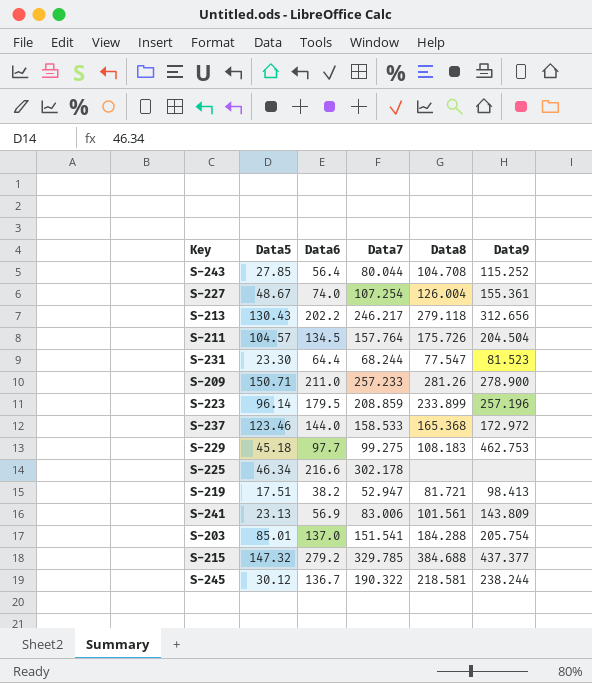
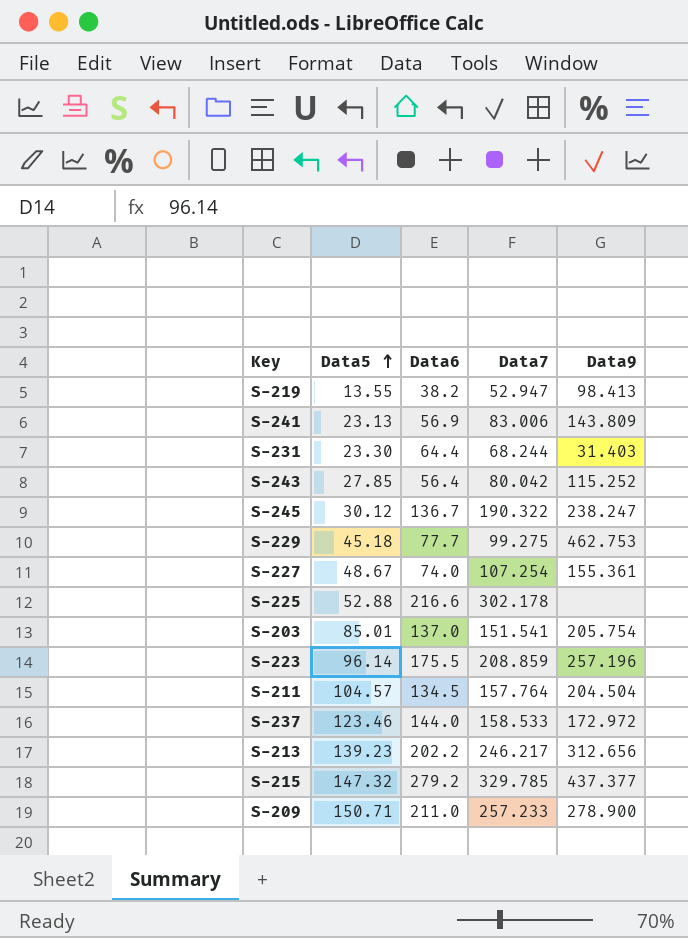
row order: none -> Data5 ascending
column Data8 | position: 5 -> none
S-219 | Data5: 17.51 -> 13.55
S-231 | Data9: 81.523 -> 31.403
S-243 | Data7: 80.044 -> 80.042
S-245 | Data9: 238.244 -> 238.247
S-229 | Data6: 97.7 -> 77.7
S-225 | Data5: 46.34 -> 52.88
S-223 | Data6: 179.5 -> 175.5
S-213 | Data5: 130.43 -> 139.23

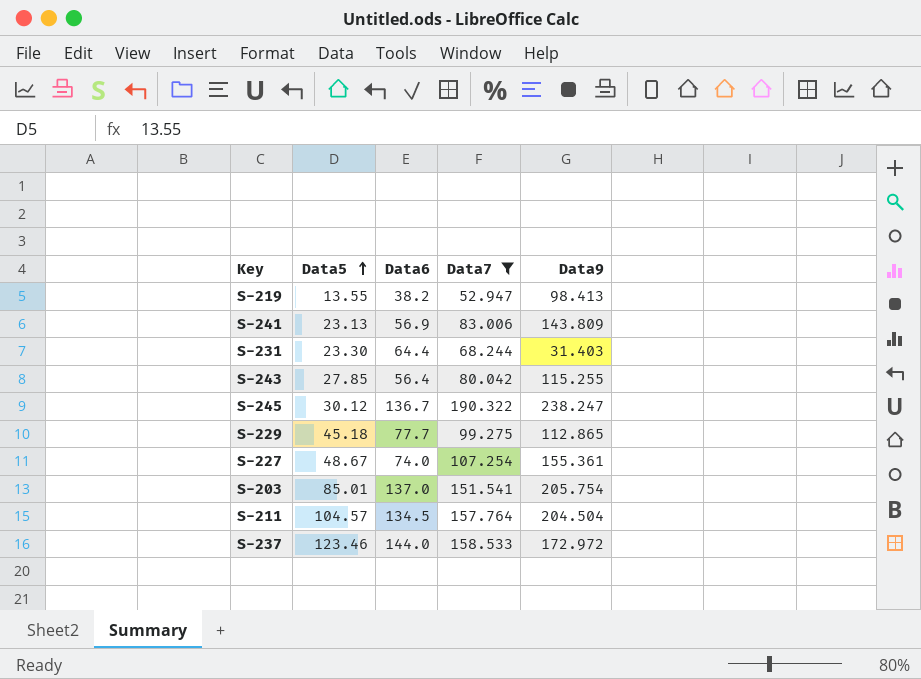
filter: none -> Data7 <= 190.322
S-243 | Data9: 115.252 -> 115.255
S-229 | Data9: 462.753 -> 112.865

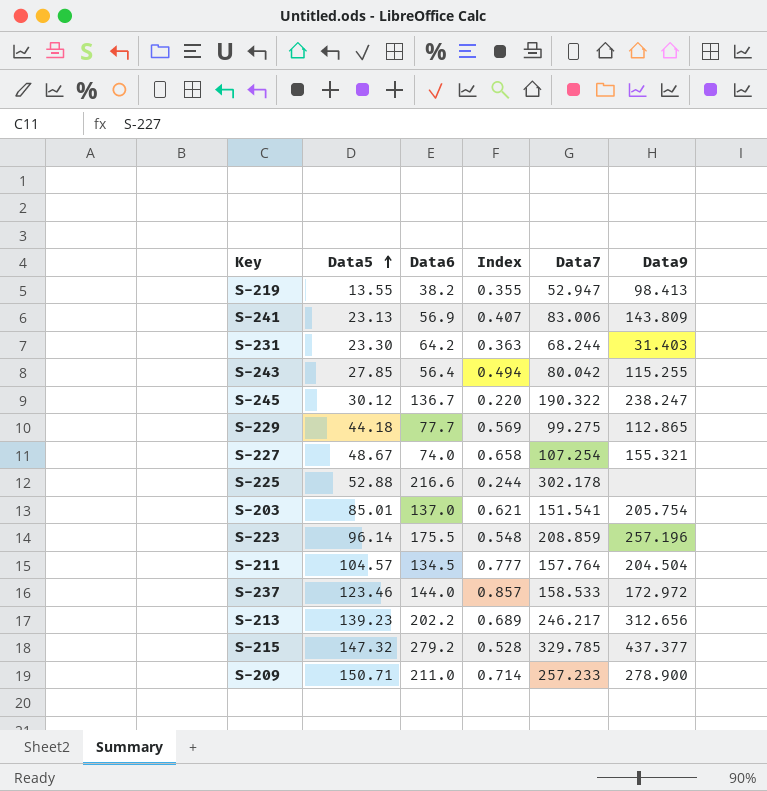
filter: Data7 <= 190.322 -> none
column Index | formula: none -> [Data5] / [Data6]
S-231 | Data6: 64.4 -> 64.2
S-229 | Data5: 45.18 -> 44.18
S-227 | Data9: 155.361 -> 155.321

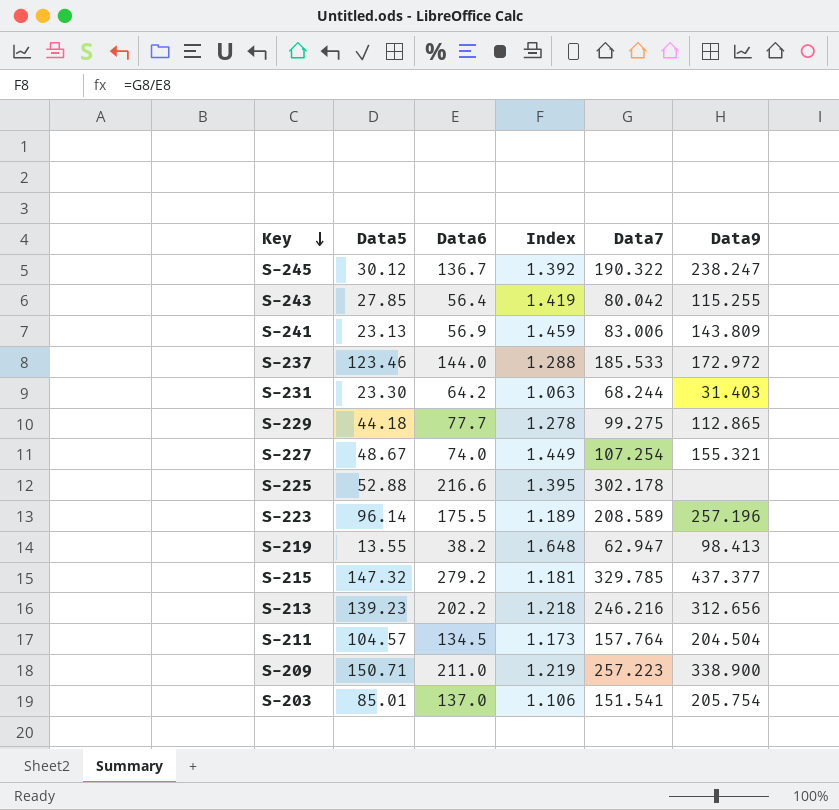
row order: Data5 ascending -> Key descending
column Index | formula: [Data5] / [Data6] -> [Data7] / [Data6]
S-237 | Data7: 158.533 -> 185.533
S-223 | Data7: 208.859 -> 208.589
S-219 | Data7: 52.947 -> 62.947
S-213 | Data7: 246.217 -> 246.216
S-209 | Data7: 257.233 -> 257.223
S-209 | Data9: 278.900 -> 338.900

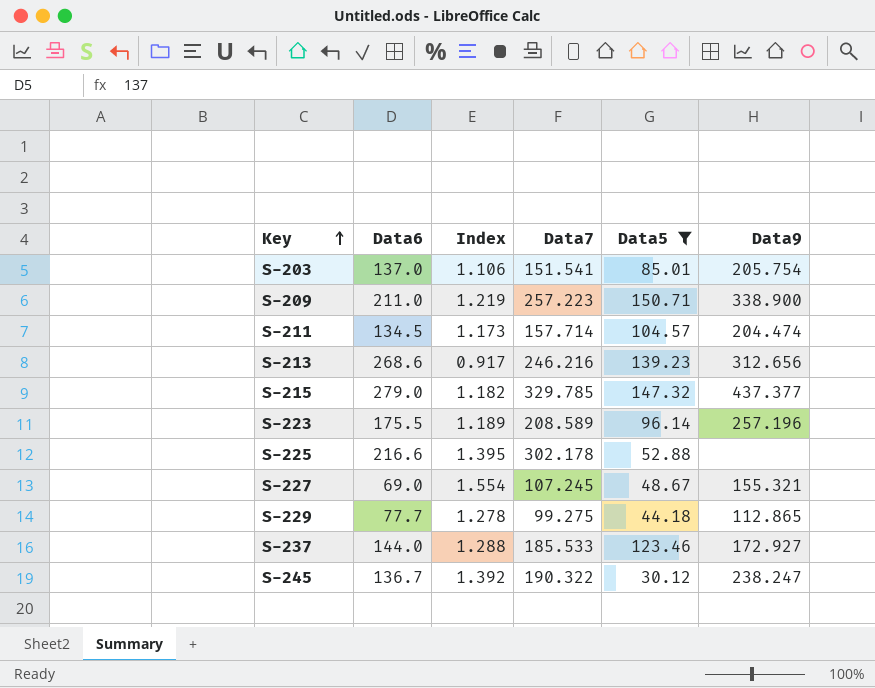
filter: none -> Data5 >= 30.12
row order: Key descending -> Key ascending
column Data5 | position: 2 -> 5
S-211 | Data7: 157.764 -> 157.714
S-211 | Data9: 204.504 -> 204.474
S-213 | Data6: 202.2 -> 268.6
S-213 | Index: 1.218 -> 0.917
S-215 | Data6: 279.2 -> 279.0
S-215 | Index: 1.181 -> 1.182
S-227 | Data6: 74.0 -> 69.0
S-227 | Index: 1.449 -> 1.554
S-227 | Data7: 107.254 -> 107.245
S-237 | Data9: 172.972 -> 172.927

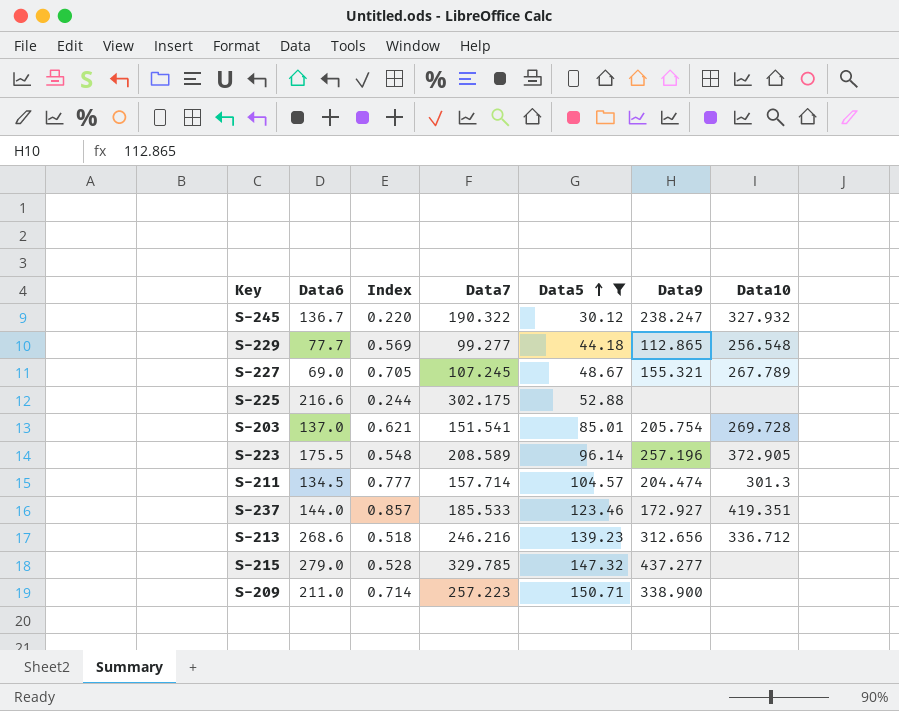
row order: Key ascending -> Data5 ascending
column Index | formula: [Data7] / [Data6] -> [Data5] / [Data6]
column Data10 | position: none -> 7
S-229 | Data7: 99.275 -> 99.277
S-225 | Data7: 302.178 -> 302.175
S-215 | Data9: 437.377 -> 437.277

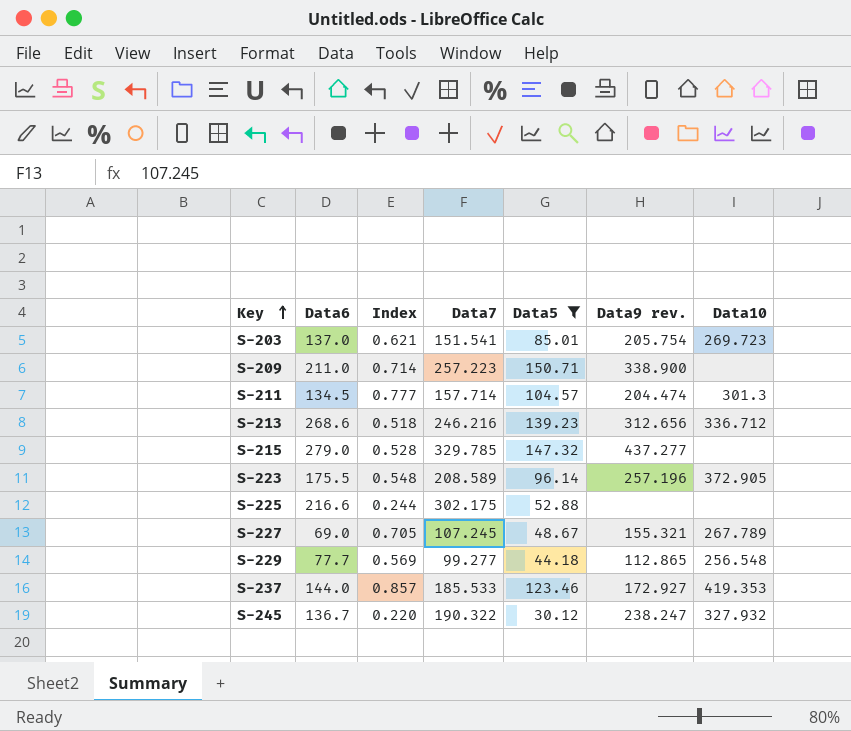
row order: Data5 ascending -> Key ascending
column name: Data9 -> Data9 rev.
S-203 | Data10: 269.728 -> 269.723
S-237 | Data10: 419.351 -> 419.353

